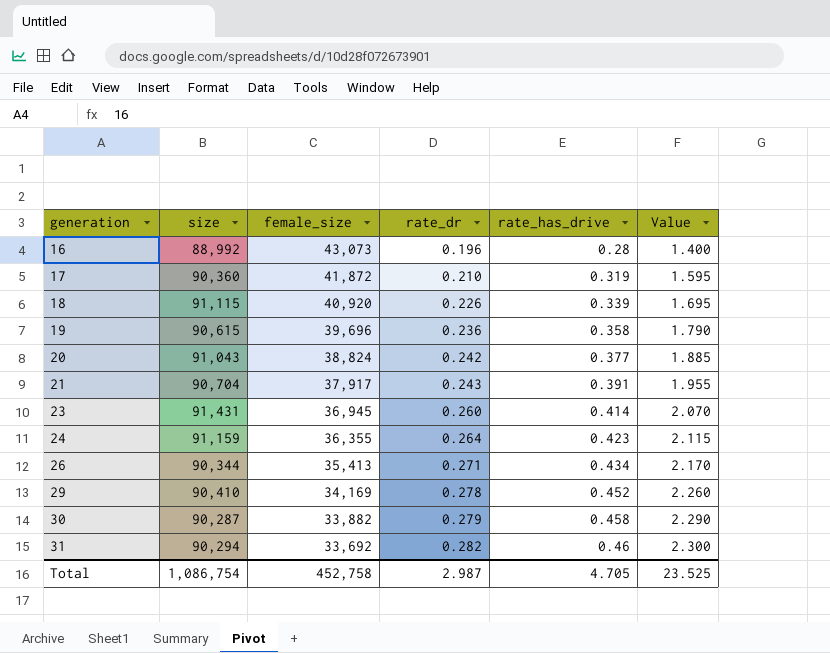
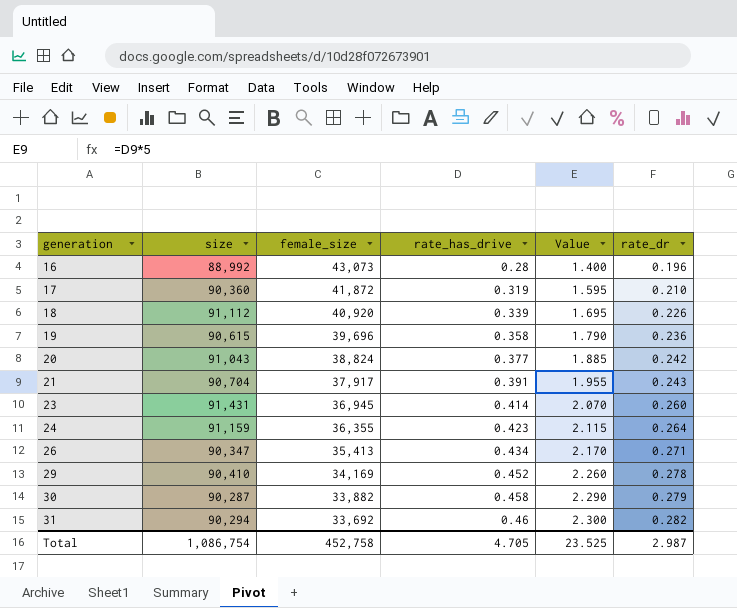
column rate_dr | position: 4 -> 6
18 | size: 91,115 -> 91,112
26 | size: 90,344 -> 90,347

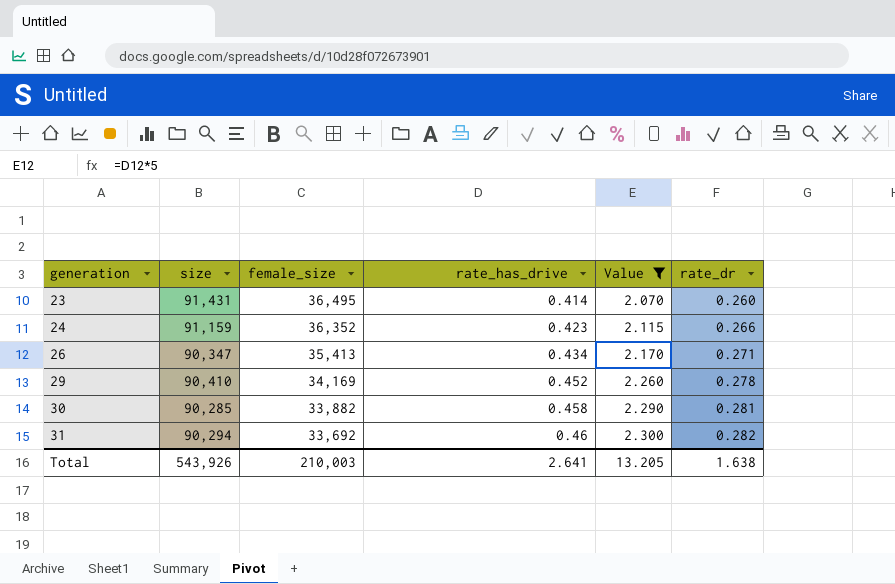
filter: none -> Value >= 2.070
23 | female_size: 36,945 -> 36,495
24 | female_size: 36,355 -> 36,352
24 | rate_dr: 0.264 -> 0.266
30 | size: 90,287 -> 90,285
30 | rate_dr: 0.279 -> 0.281
Total | size: 1,086,754 -> 543,926
Total | female_size: 452,758 -> 210,003
Total | rate_has_drive: 4.705 -> 2.641
Total | Value: 23.525 -> 13.205
Total | rate_dr: 2.987 -> 1.638

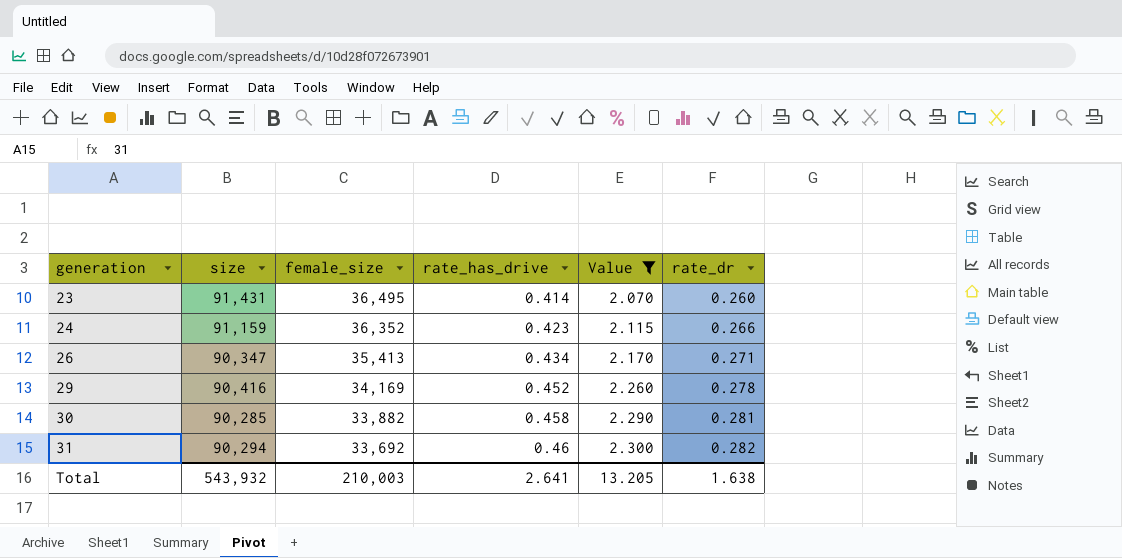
29 | size: 90,410 -> 90,416
Total | size: 543,926 -> 543,932

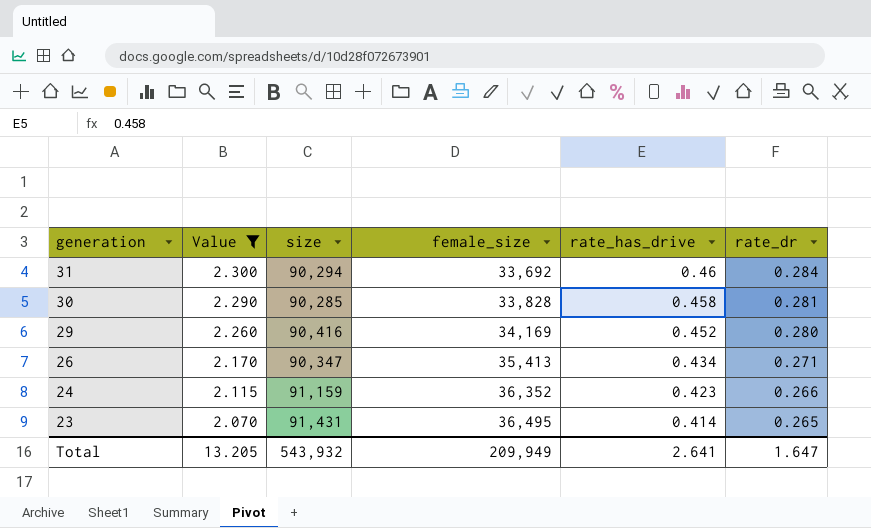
row order: generation ascending -> generation descending
column Value | position: 5 -> 2
31 | rate_dr: 0.282 -> 0.284
30 | female_size: 33,882 -> 33,828
29 | rate_dr: 0.278 -> 0.280
23 | rate_dr: 0.260 -> 0.265
Total | female_size: 210,003 -> 209,949
Total | rate_dr: 1.638 -> 1.647

